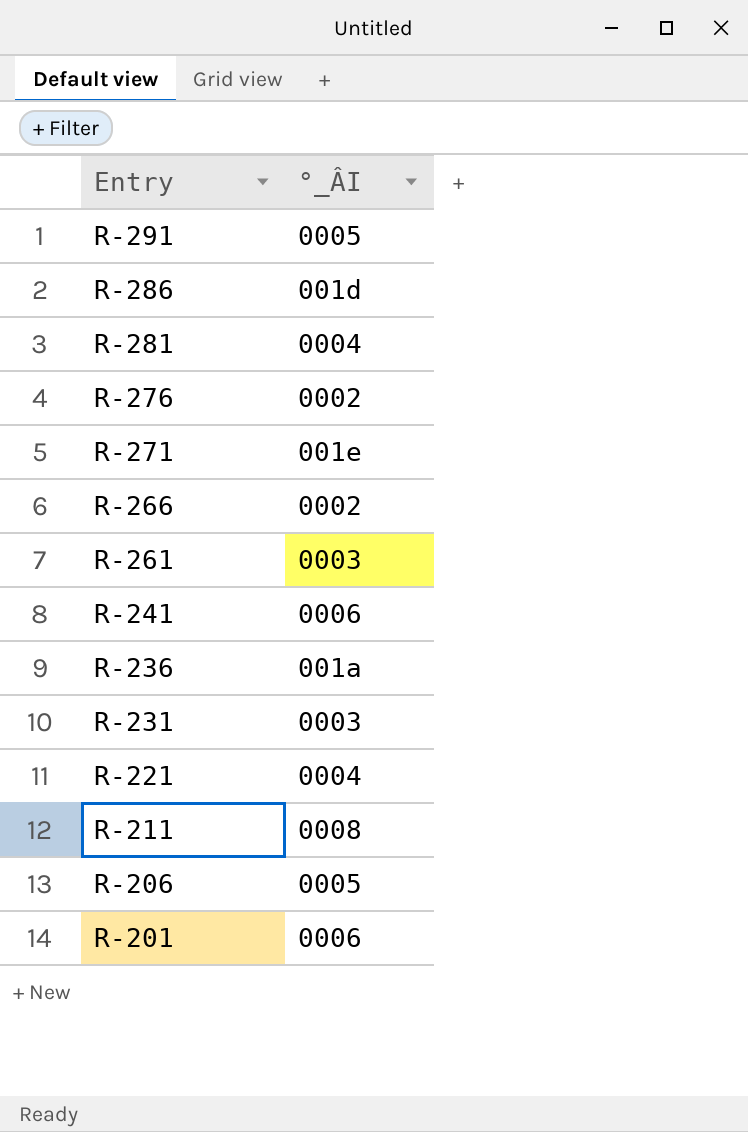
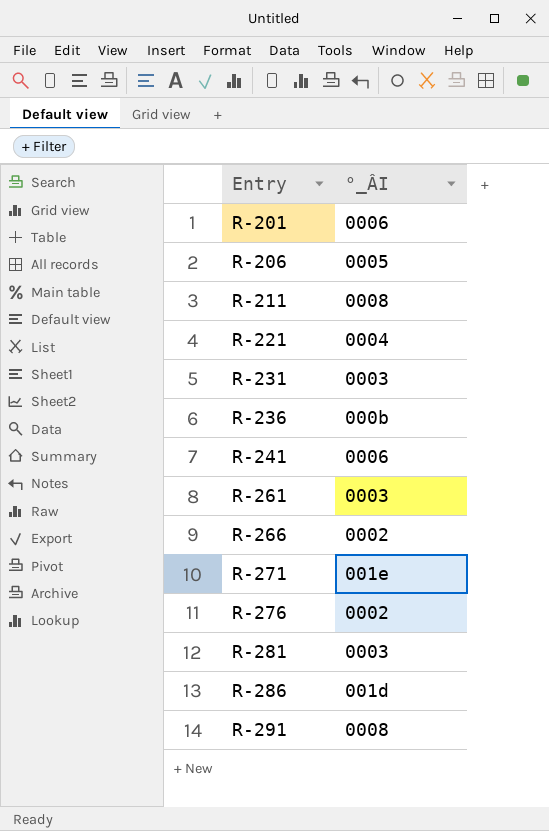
row order: Entry descending -> Entry ascending
R-236 | °_ÂI: 001a -> 000b
R-281 | °_ÂI: 0004 -> 0003
R-291 | °_ÂI: 0005 -> 0008

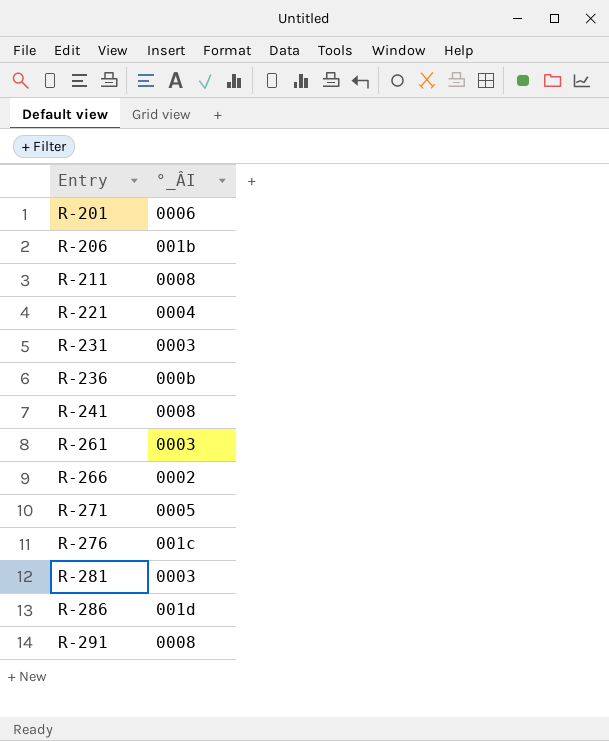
R-206 | °_ÂI: 0005 -> 001b
R-241 | °_ÂI: 0006 -> 0008
R-271 | °_ÂI: 001e -> 0005
R-276 | °_ÂI: 0002 -> 001c

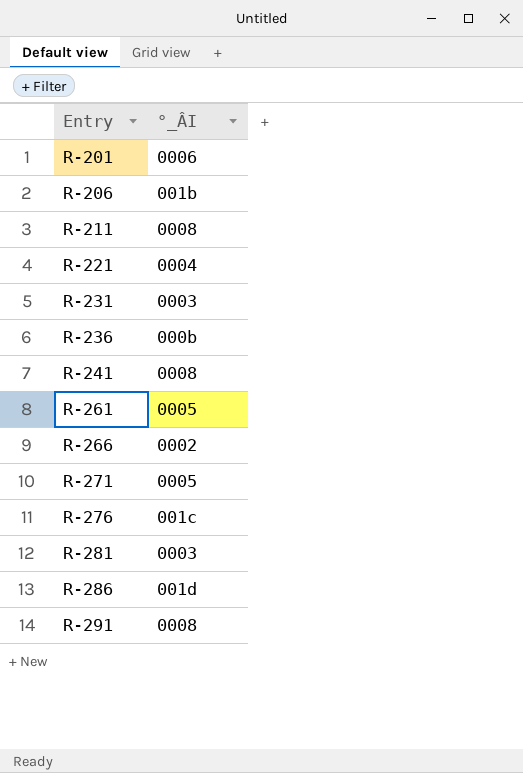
R-261 | °_ÂI: 0003 -> 0005

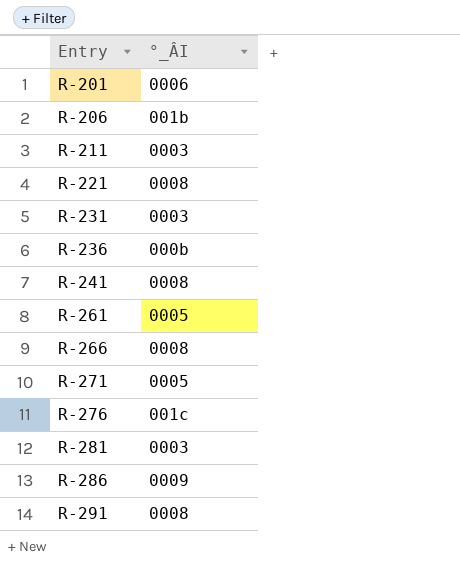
R-211 | °_ÂI: 0008 -> 0003
R-221 | °_ÂI: 0004 -> 0008
R-266 | °_ÂI: 0002 -> 0008
R-286 | °_ÂI: 001d -> 0009

